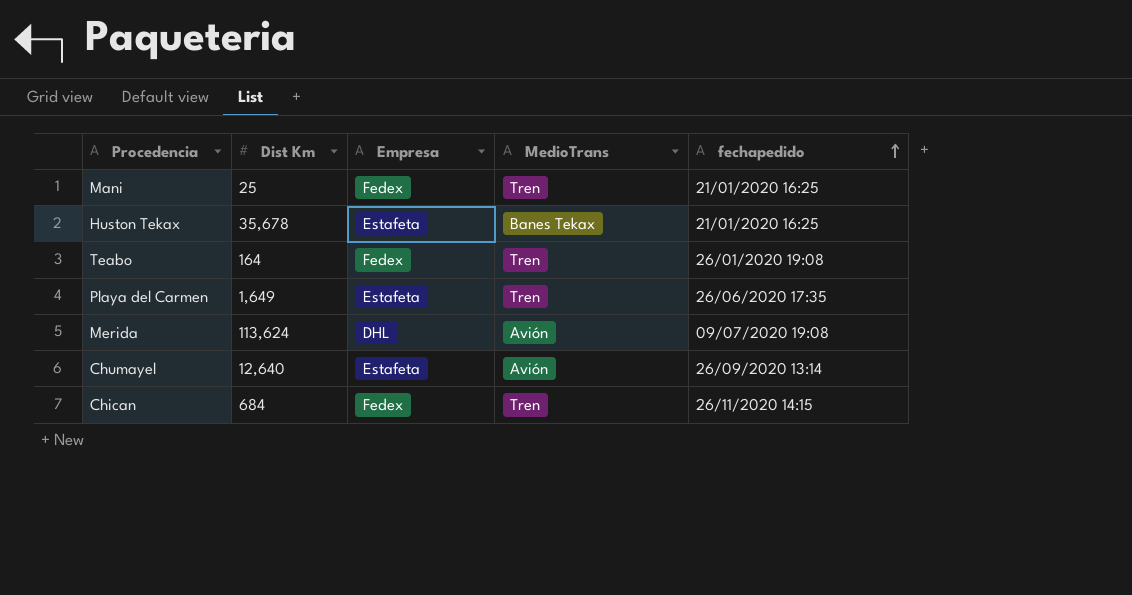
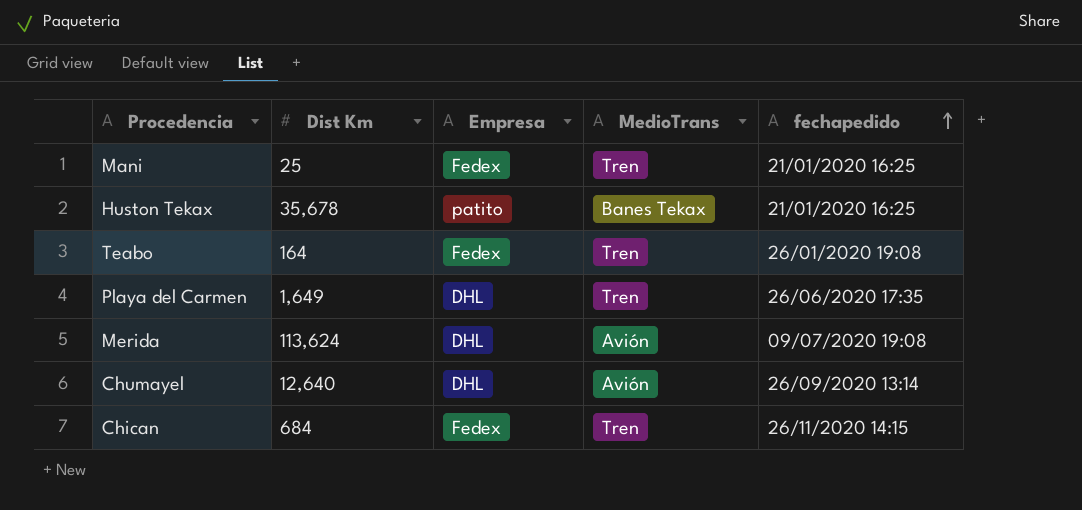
Huston Tekax | Empresa: Estafeta -> patito
Playa del Carmen | Empresa: Estafeta -> DHL
Chumayel | Empresa: Estafeta -> DHL

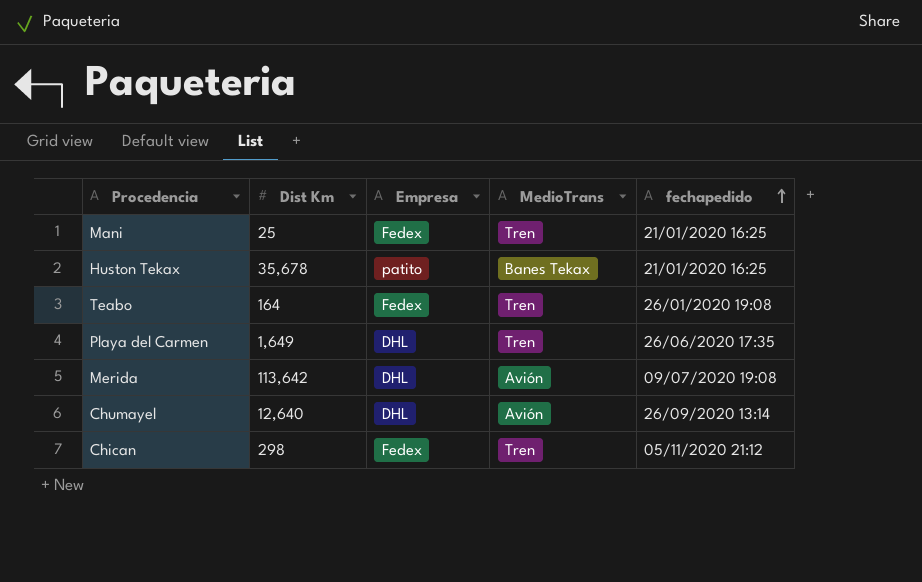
Merida | Dist Km: 113,624 -> 113,642
Chican | Dist Km: 684 -> 298
Chican | fechapedido: 26/11/2020 14:15 -> 05/11/2020 21:12

